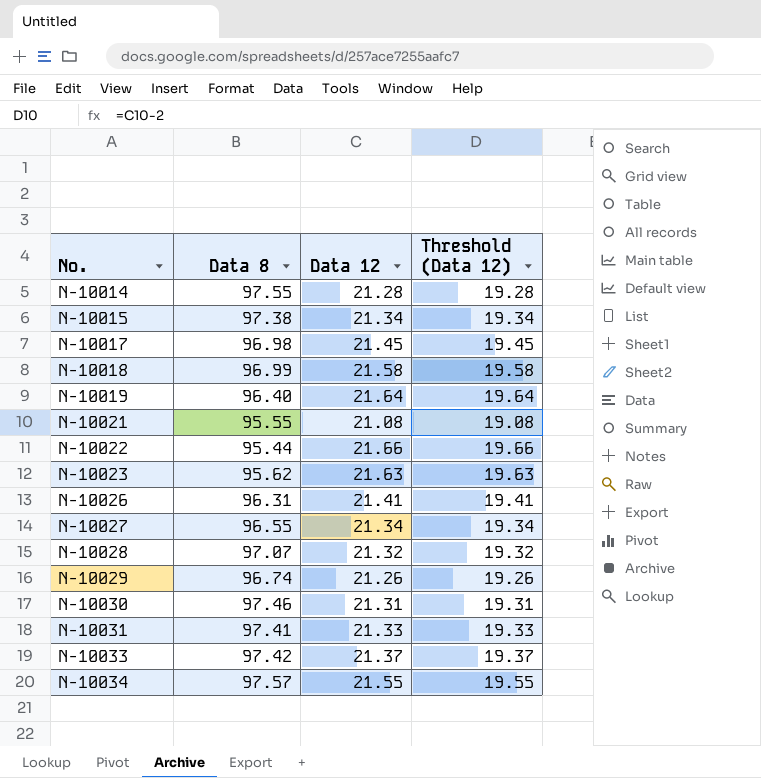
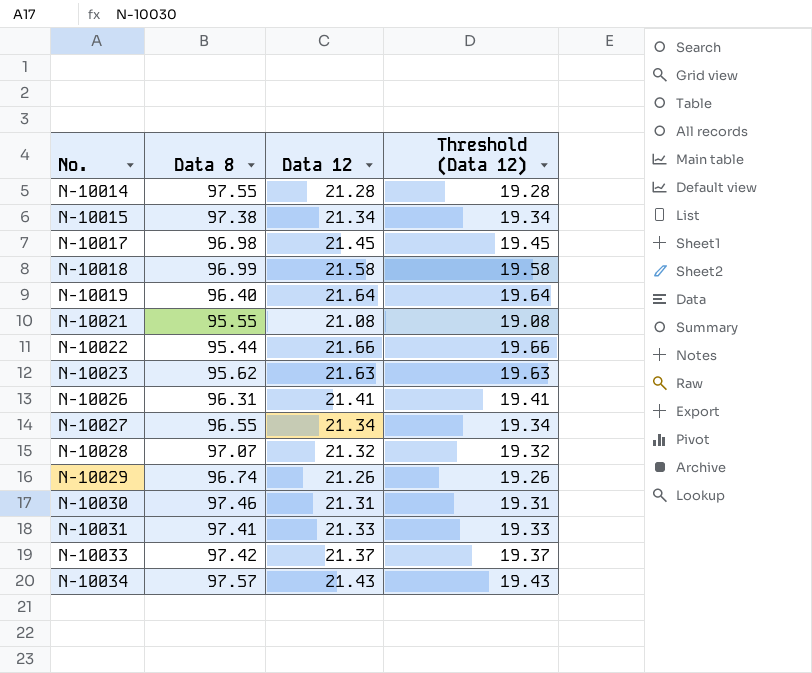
N-10034 | Data 12: 21.55 -> 21.43
N-10034 | Threshold (Data 12): 19.55 -> 19.43

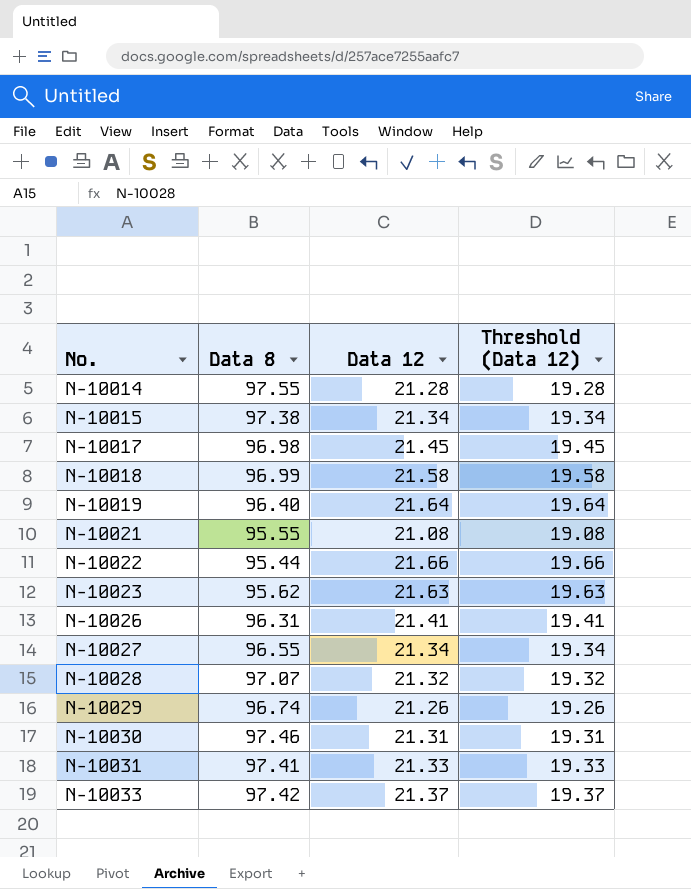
row N-10034: 97.57 | 21.43 | 19.43 -> none

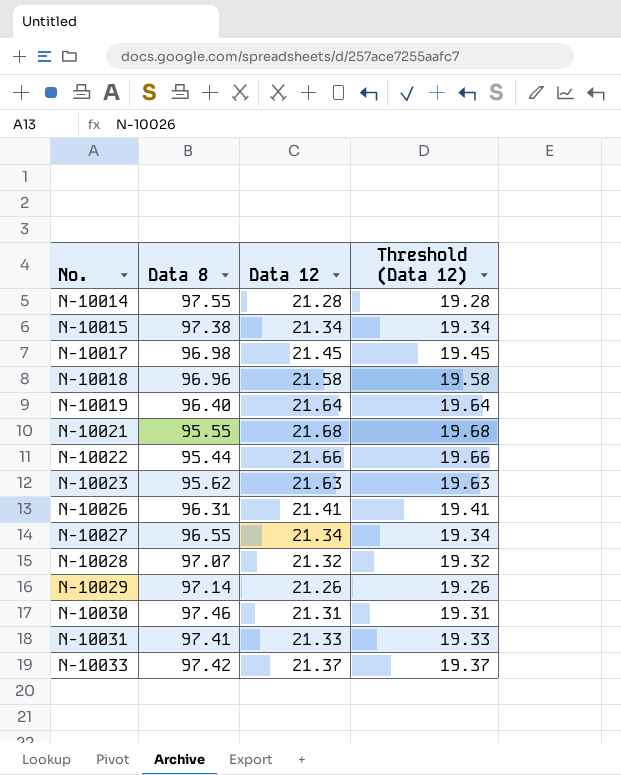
N-10018 | Data 8: 96.99 -> 96.96
N-10021 | Data 12: 21.08 -> 21.68
N-10021 | Threshold (Data 12): 19.08 -> 19.68
N-10029 | Data 8: 96.74 -> 97.14

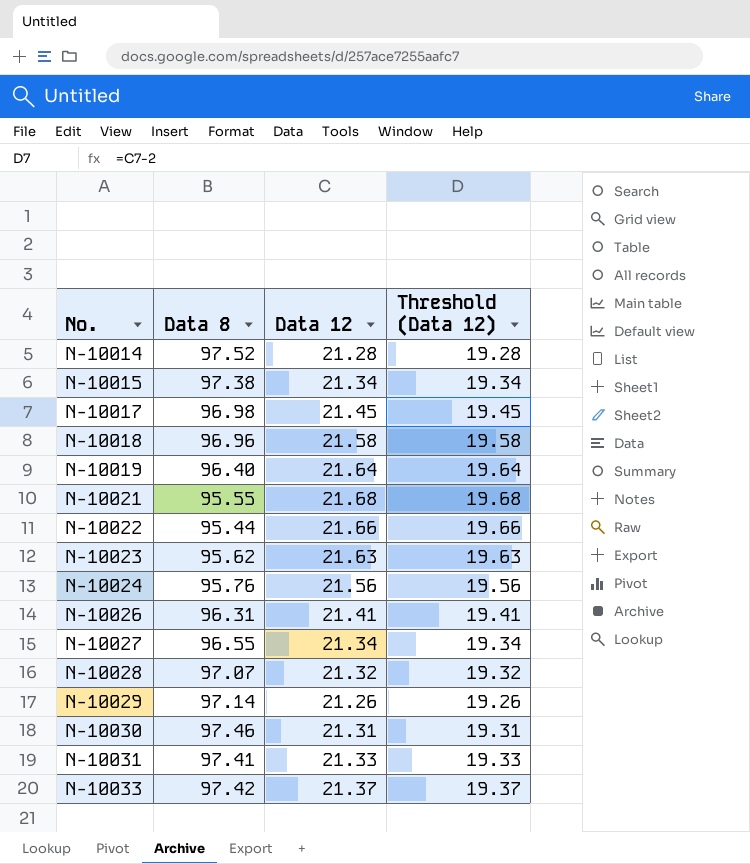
N-10014 | Data 8: 97.55 -> 97.52
row N-10024: none -> 95.76 | 21.56 | 19.56

